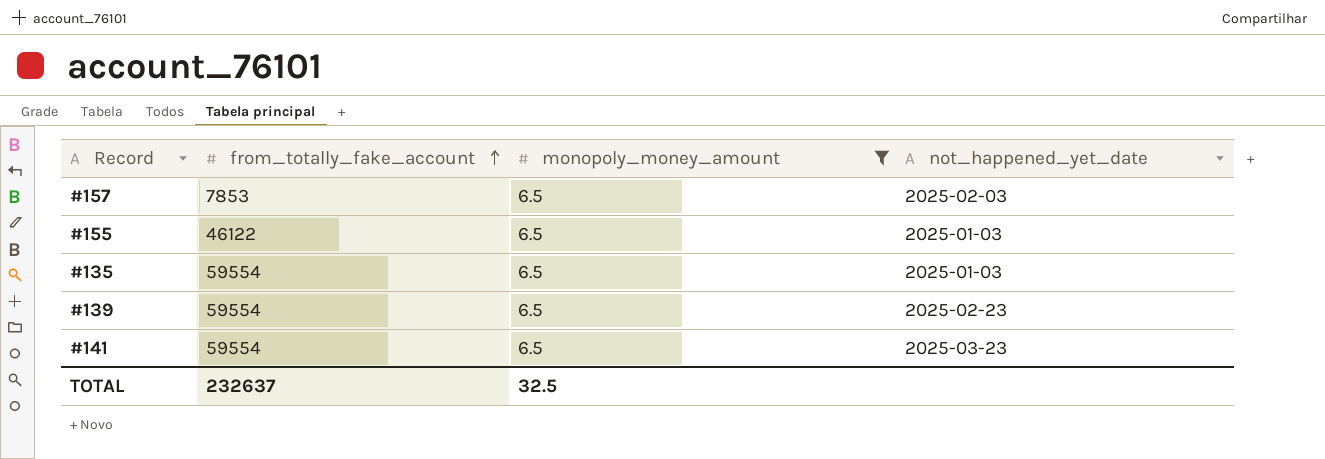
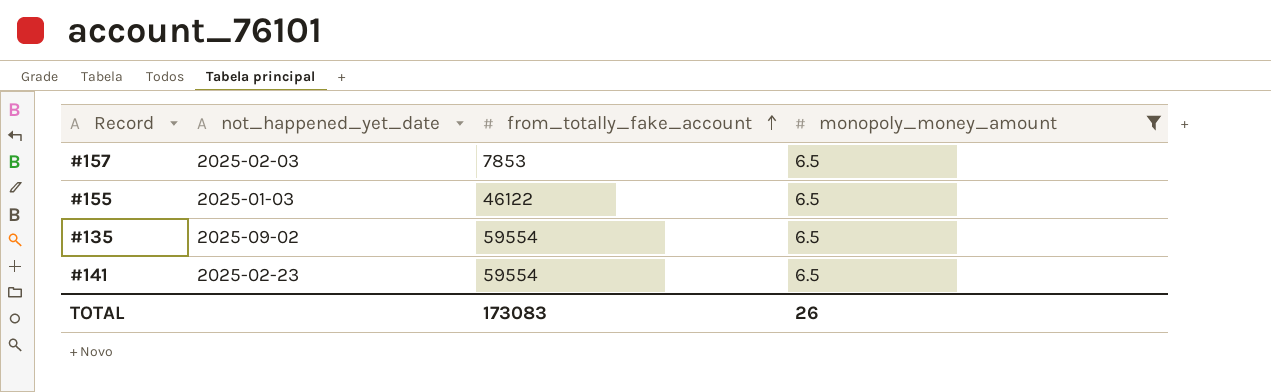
column not_happened_yet_date | position: 4 -> 2
row #139: 59554 | 6.5 | 2025-02-23 -> none
#135 | not_happened_yet_date: 2025-01-03 -> 2025-09-02
#141 | not_happened_yet_date: 2025-03-23 -> 2025-02-23
TOTAL | from_totally_fake_account: 232637 -> 173083
TOTAL | monopoly_money_amount: 32.5 -> 26

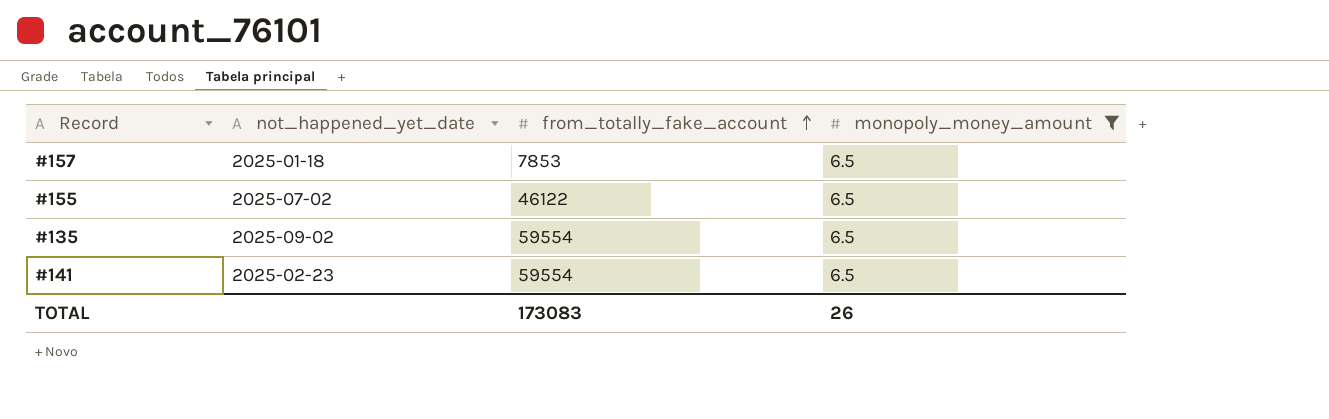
#157 | not_happened_yet_date: 2025-02-03 -> 2025-01-18
#155 | not_happened_yet_date: 2025-01-03 -> 2025-07-02

